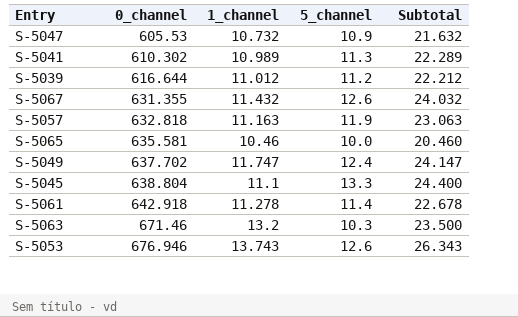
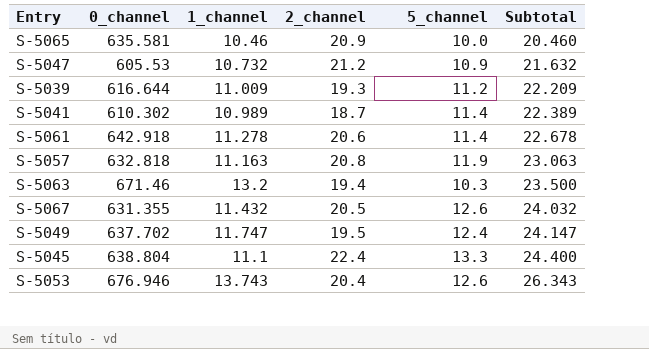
row order: 0_channel ascending -> Subtotal ascending
column 2_channel | position: none -> 4
S-5039 | 1_channel: 11.012 -> 11.009
S-5039 | Subtotal: 22.212 -> 22.209
S-5041 | 5_channel: 11.3 -> 11.4
S-5041 | Subtotal: 22.289 -> 22.389

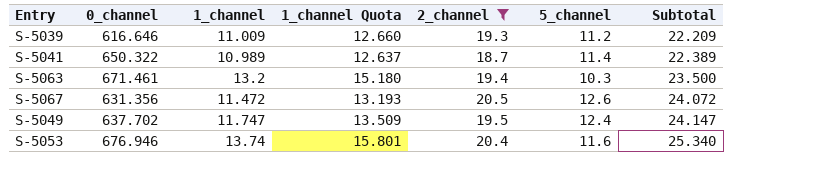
filter: none -> 2_channel <= 20.5
column 1_channel Quota | formula: none -> [1_channel] * 1.15
S-5039 | 0_channel: 616.644 -> 616.646
S-5041 | 0_channel: 610.302 -> 650.322
S-5063 | 0_channel: 671.46 -> 671.461
S-5067 | 0_channel: 631.355 -> 631.356
S-5067 | 1_channel: 11.432 -> 11.472
S-5067 | Subtotal: 24.032 -> 24.072
S-5053 | 1_channel: 13.743 -> 13.74
S-5053 | 5_channel: 12.6 -> 11.6
S-5053 | Subtotal: 26.343 -> 25.340

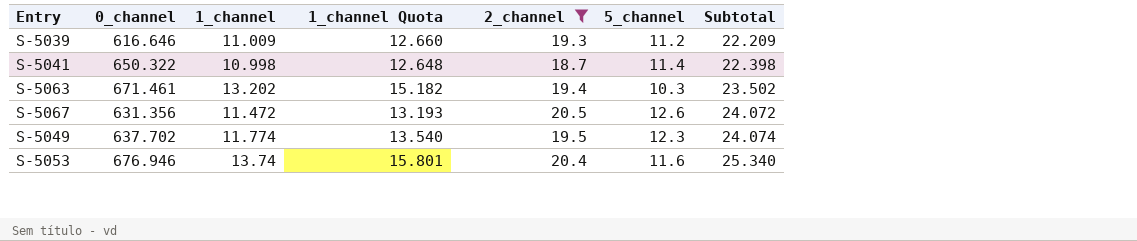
S-5041 | 1_channel: 10.989 -> 10.998
S-5041 | 1_channel Quota: 12.637 -> 12.648
S-5041 | Subtotal: 22.389 -> 22.398
S-5063 | 1_channel: 13.2 -> 13.202
S-5063 | 1_channel Quota: 15.180 -> 15.182
S-5063 | Subtotal: 23.500 -> 23.502
S-5049 | 1_channel: 11.747 -> 11.774
S-5049 | 1_channel Quota: 13.509 -> 13.540
S-5049 | 5_channel: 12.4 -> 12.3
S-5049 | Subtotal: 24.147 -> 24.074

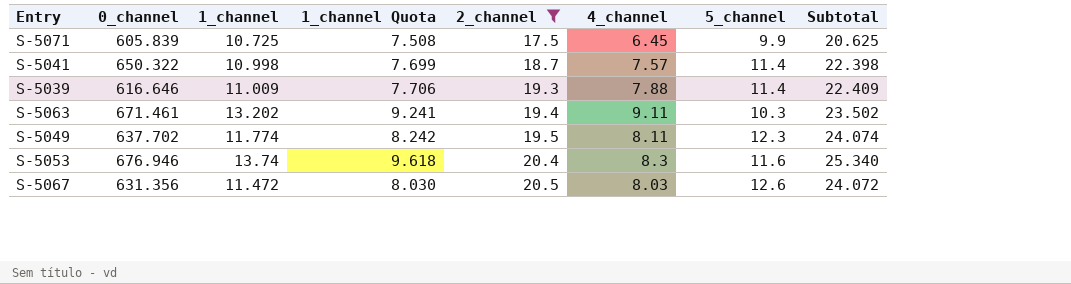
row order: Subtotal ascending -> 2_channel ascending
column 1_channel Quota | formula: [1_channel] * 1.15 -> [1_channel] * 0.7
column 4_channel | position: none -> 6
row S-5071: none -> 605.839 | 10.725 | 7.508 | 17.5 | 6.45 | 9.9 | 20.625
S-5039 | 5_channel: 11.2 -> 11.4
S-5039 | Subtotal: 22.209 -> 22.409

